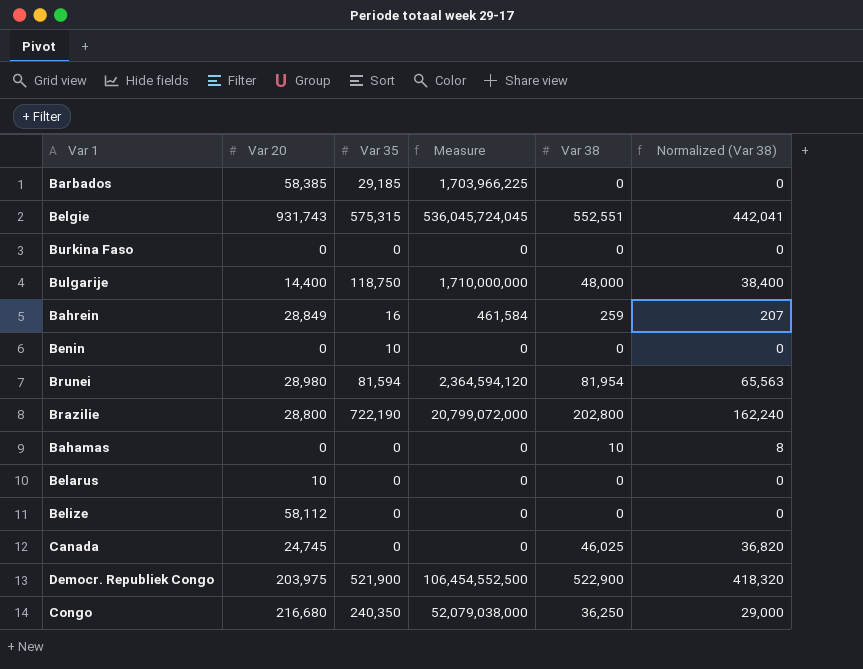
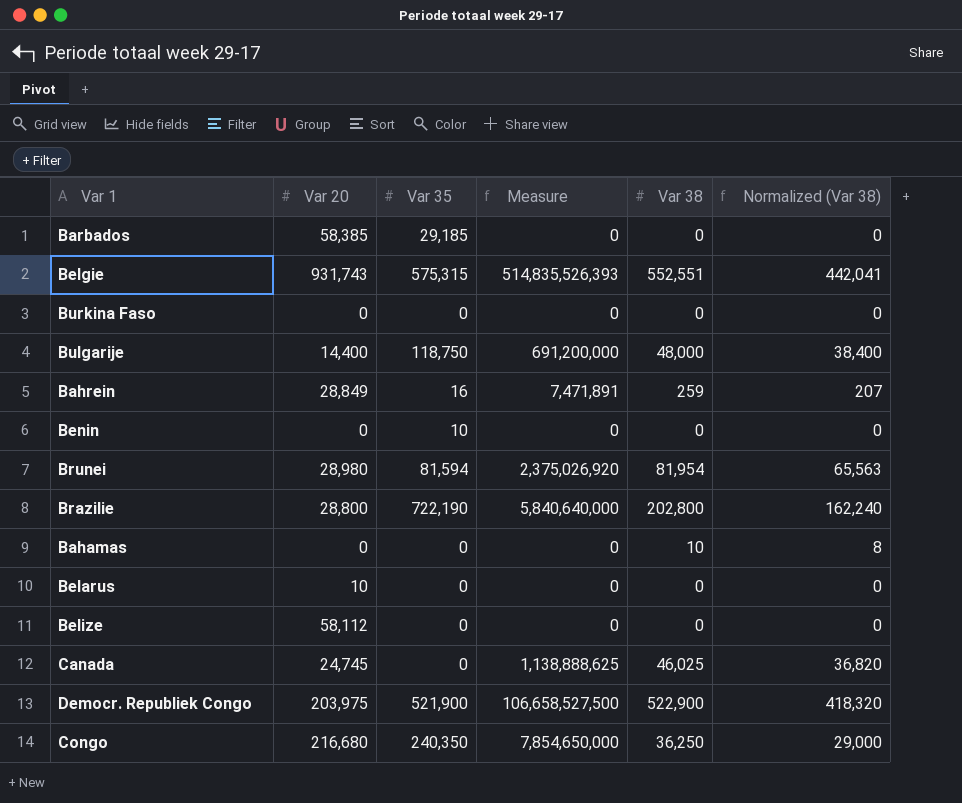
column Measure | formula: [Var 20] * [Var 35] -> [Var 20] * [Var 38]

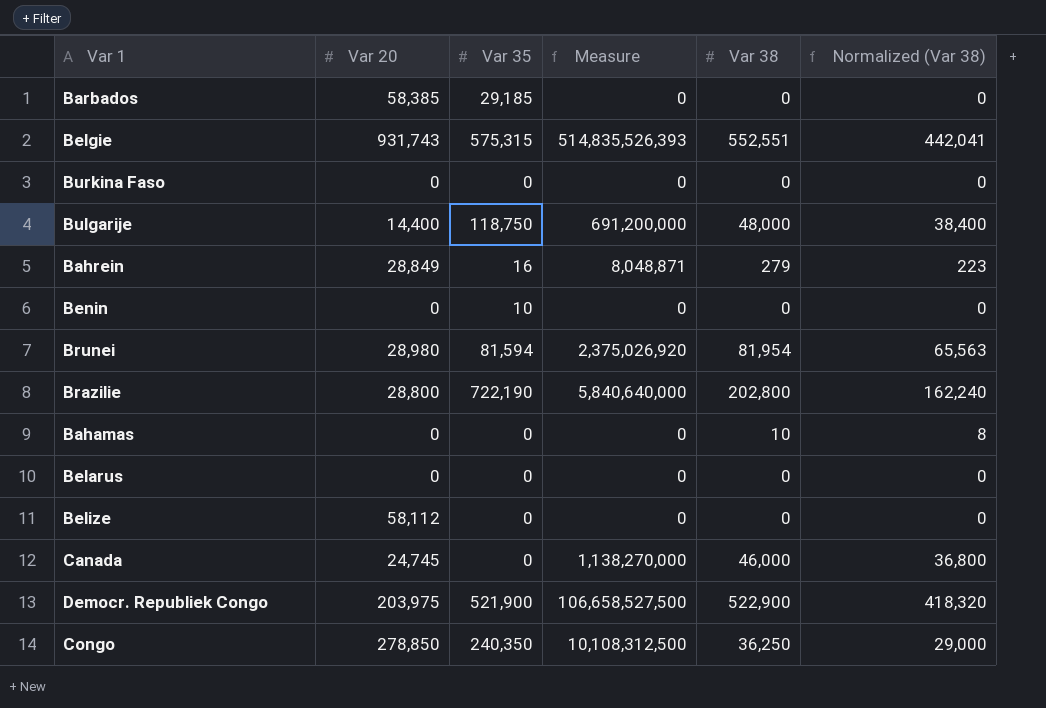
Bahrein | Measure: 7,471,891 -> 8,048,871
Bahrein | Var 38: 259 -> 279
Bahrein | Normalized (Var 38): 207 -> 223
Belarus | Var 20: 10 -> 0
Canada | Measure: 1,138,888,625 -> 1,138,270,000
Canada | Var 38: 46,025 -> 46,000
Canada | Normalized (Var 38): 36,820 -> 36,800
Congo | Var 20: 216,680 -> 278,850
Congo | Measure: 7,854,650,000 -> 10,108,312,500

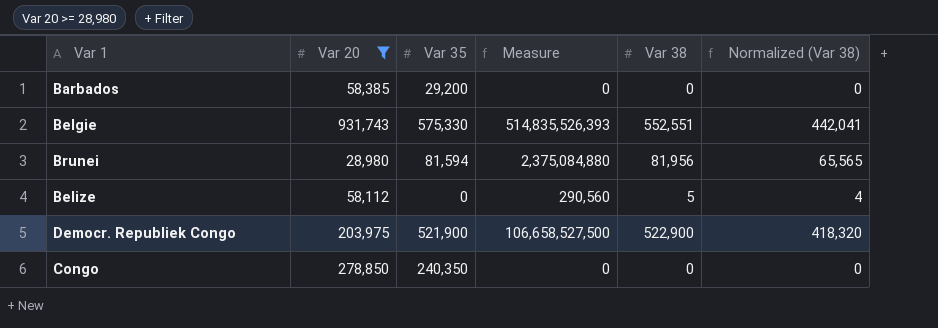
filter: none -> Var 20 >= 28,980
Barbados | Var 35: 29,185 -> 29,200
Belgie | Var 35: 575,315 -> 575,330
Brunei | Measure: 2,375,026,920 -> 2,375,084,880
Brunei | Var 38: 81,954 -> 81,956
Brunei | Normalized (Var 38): 65,563 -> 65,565
Belize | Measure: 0 -> 290,560
Belize | Var 38: 0 -> 5
Belize | Normalized (Var 38): 0 -> 4
Congo | Measure: 10,108,312,500 -> 0
Congo | Var 38: 36,250 -> 0
Congo | Normalized (Var 38): 29,000 -> 0

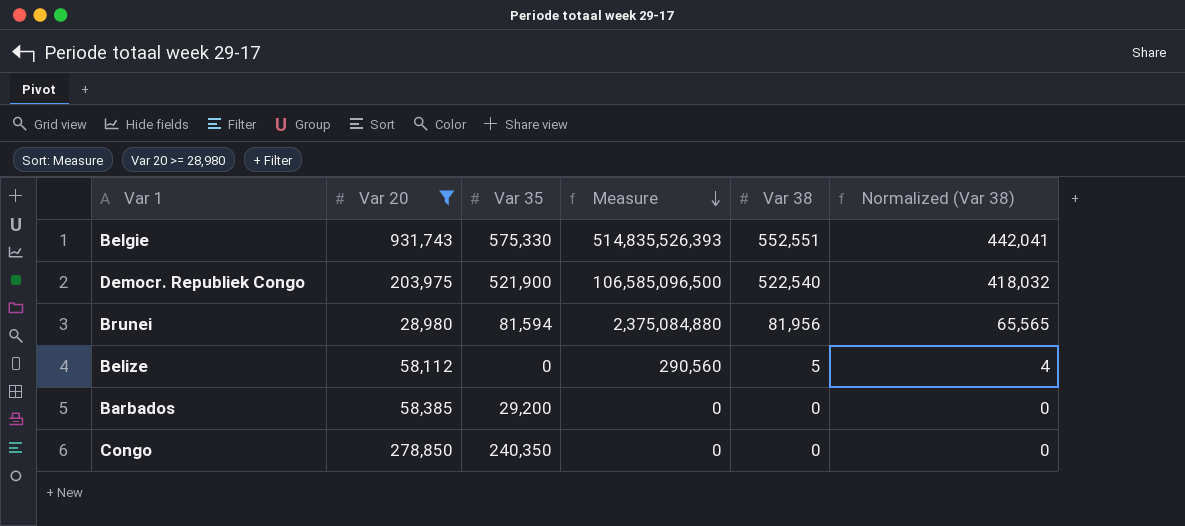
row order: none -> Measure descending
Democr. Republiek Congo | Measure: 106,658,527,500 -> 106,585,096,500
Democr. Republiek Congo | Var 38: 522,900 -> 522,540
Democr. Republiek Congo | Normalized (Var 38): 418,320 -> 418,032

